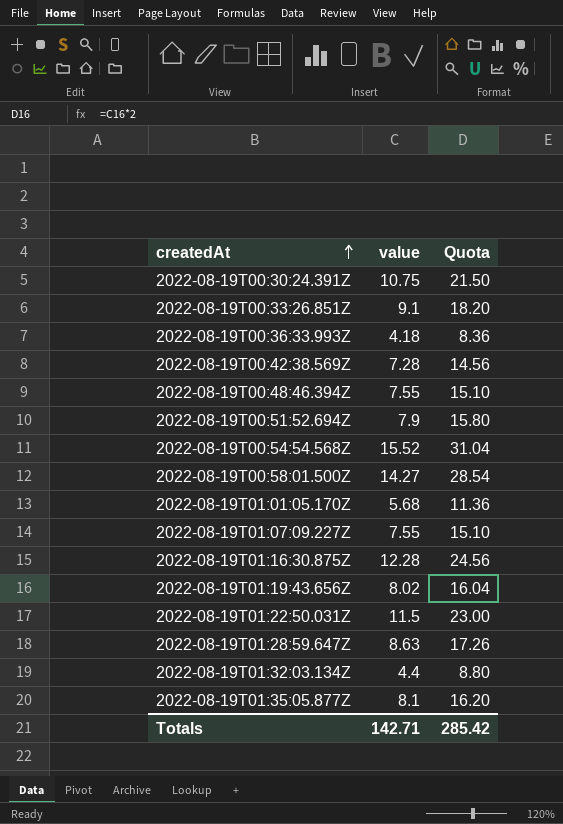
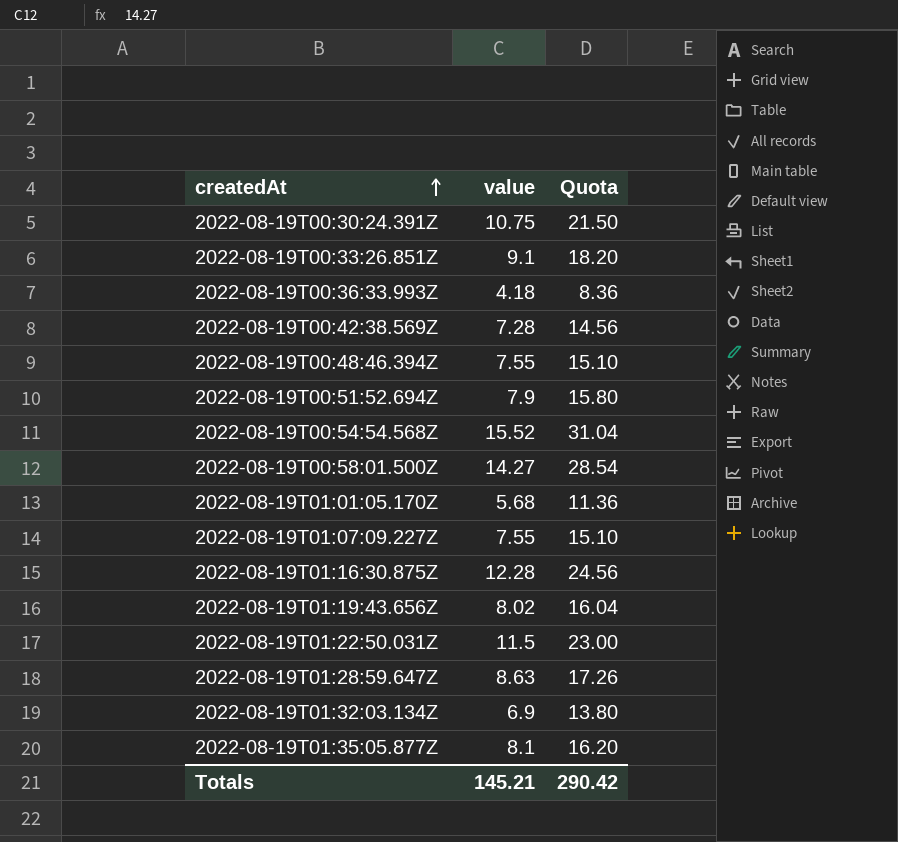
2022-08-19T01:32:03.134Z | value: 4.4 -> 6.9
2022-08-19T01:32:03.134Z | Quota: 8.80 -> 13.80
Totals | value: 142.71 -> 145.21
Totals | Quota: 285.42 -> 290.42

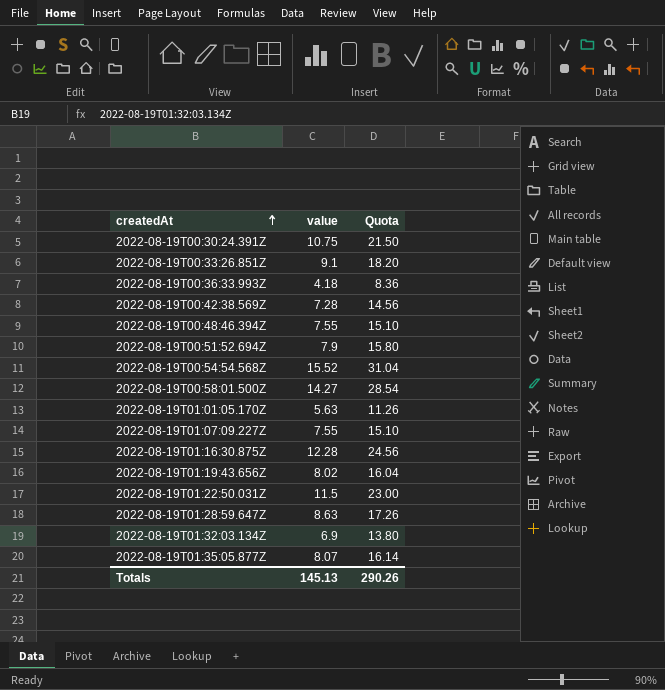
2022-08-19T01:01:05.170Z | value: 5.68 -> 5.63
2022-08-19T01:01:05.170Z | Quota: 11.36 -> 11.26
2022-08-19T01:35:05.877Z | value: 8.1 -> 8.07
2022-08-19T01:35:05.877Z | Quota: 16.20 -> 16.14
Totals | value: 145.21 -> 145.13
Totals | Quota: 290.42 -> 290.26

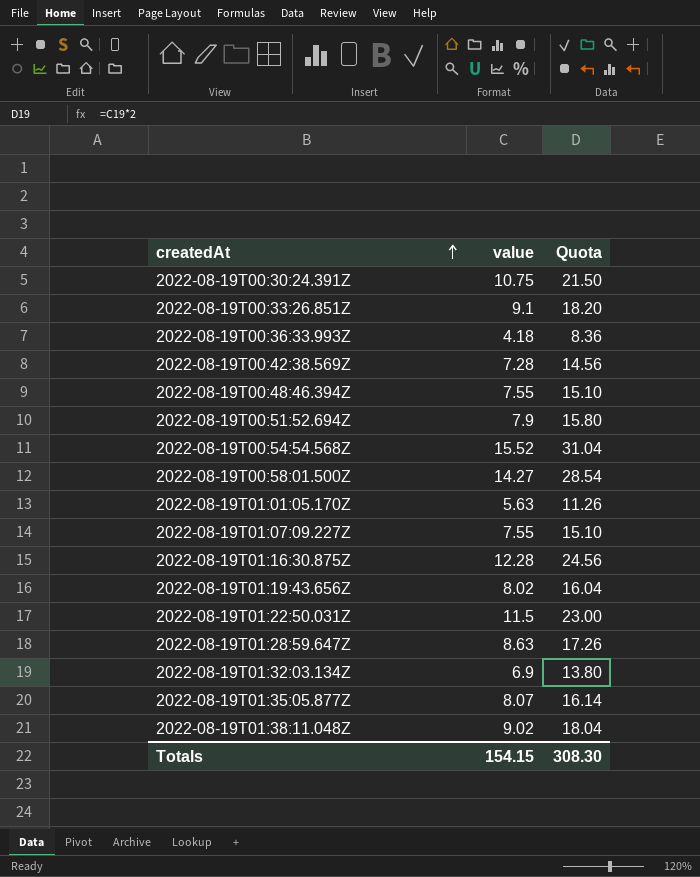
row 2022-08-19T01:38:11.048Z: none -> 9.02 | 18.04
Totals | value: 145.13 -> 154.15
Totals | Quota: 290.26 -> 308.30

